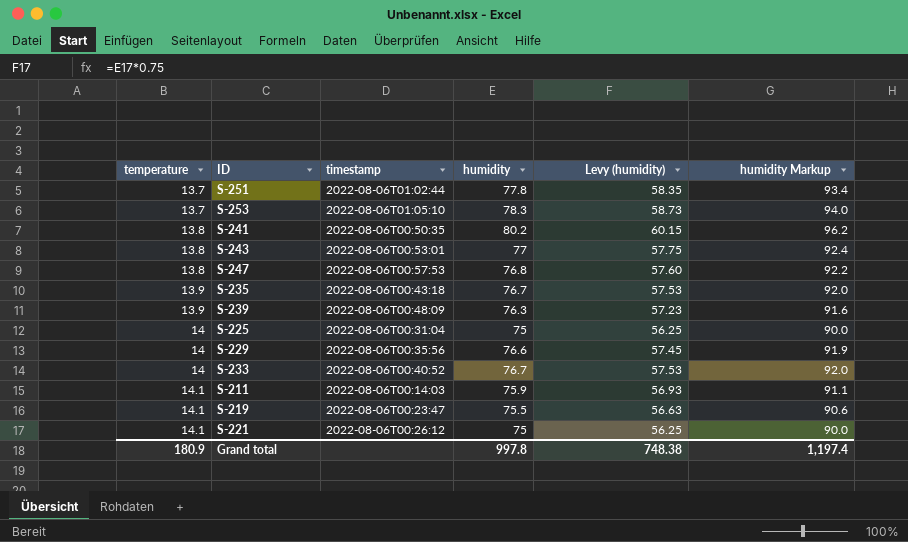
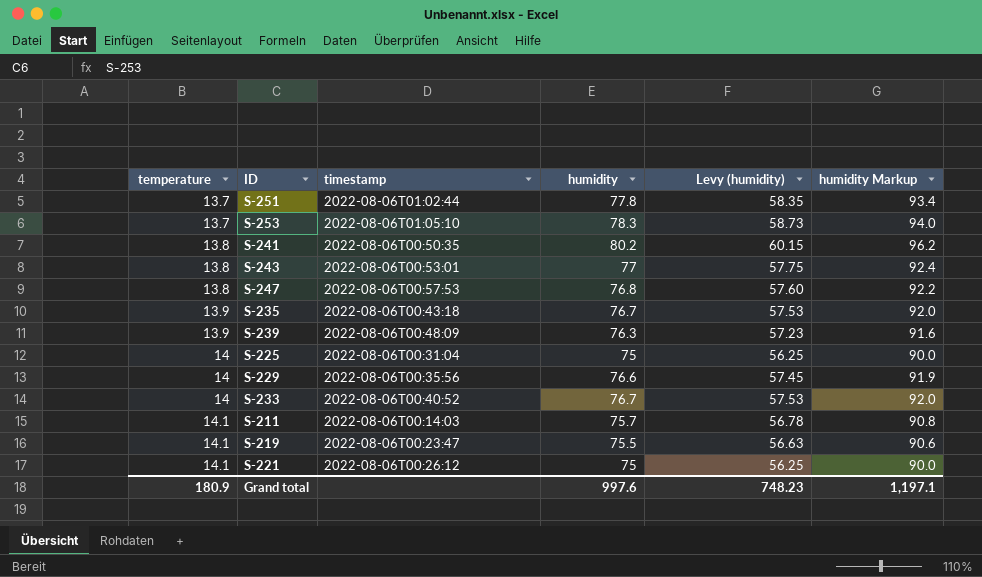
S-211 | humidity: 75.9 -> 75.7
S-211 | Levy (humidity): 56.93 -> 56.78
S-211 | humidity Markup: 91.1 -> 90.8
Grand total | humidity: 997.8 -> 997.6
Grand total | Levy (humidity): 748.38 -> 748.23
Grand total | humidity Markup: 1,197.4 -> 1,197.1

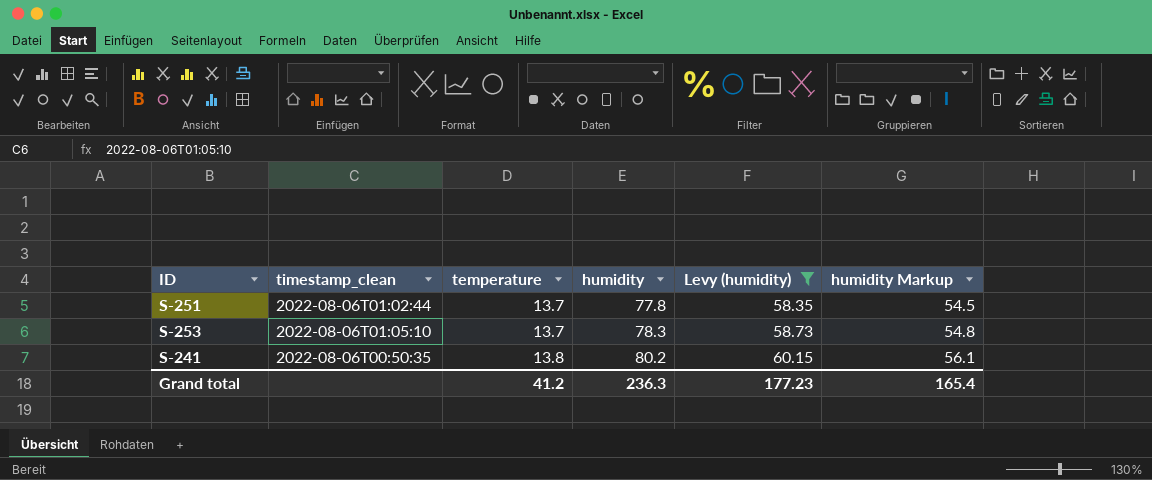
filter: none -> Levy (humidity) >= 58.35
column name: timestamp -> timestamp_clean
column temperature | position: 1 -> 3
column humidity Markup | formula: [humidity] * 1.2 -> [humidity] * 0.7
Grand total | temperature: 180.9 -> 41.2
Grand total | humidity: 997.6 -> 236.3
Grand total | Levy (humidity): 748.23 -> 177.23
Grand total | humidity Markup: 1,197.1 -> 165.4

